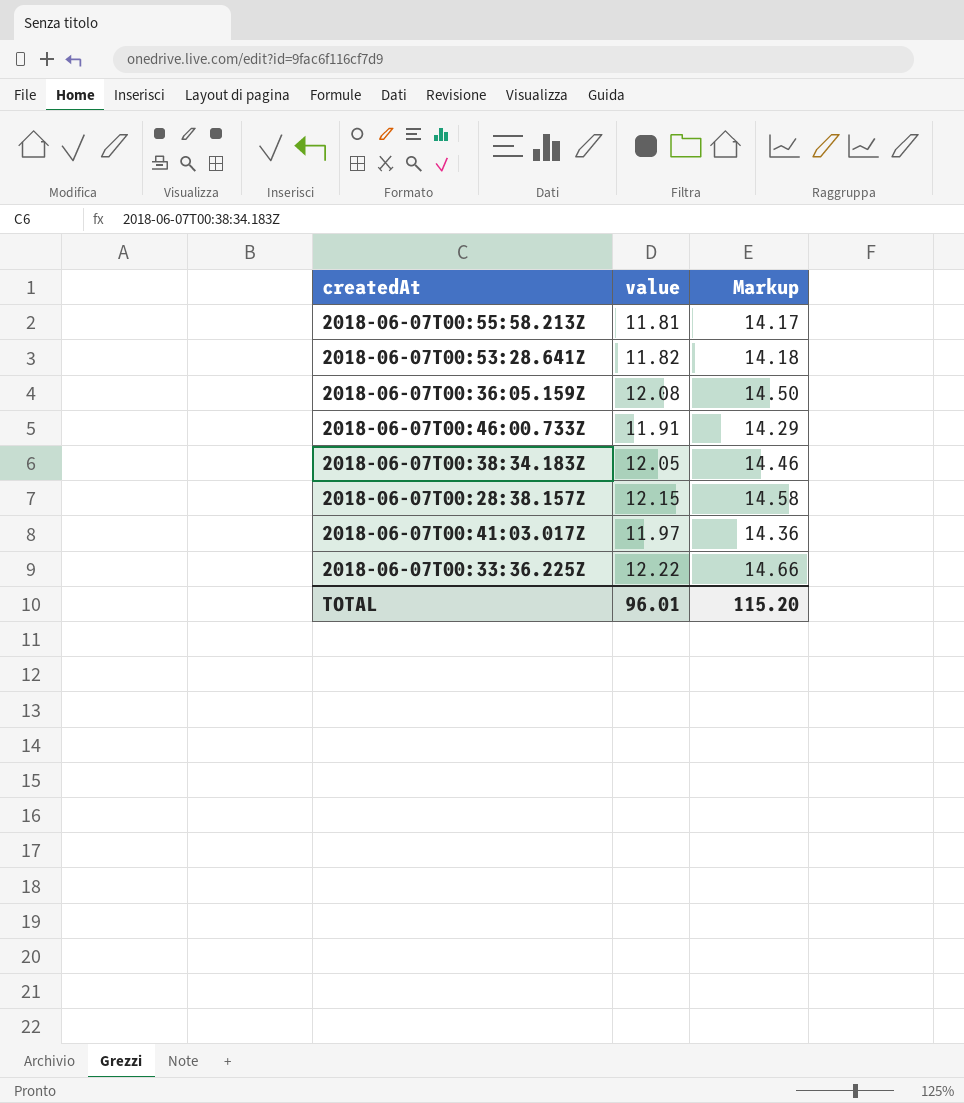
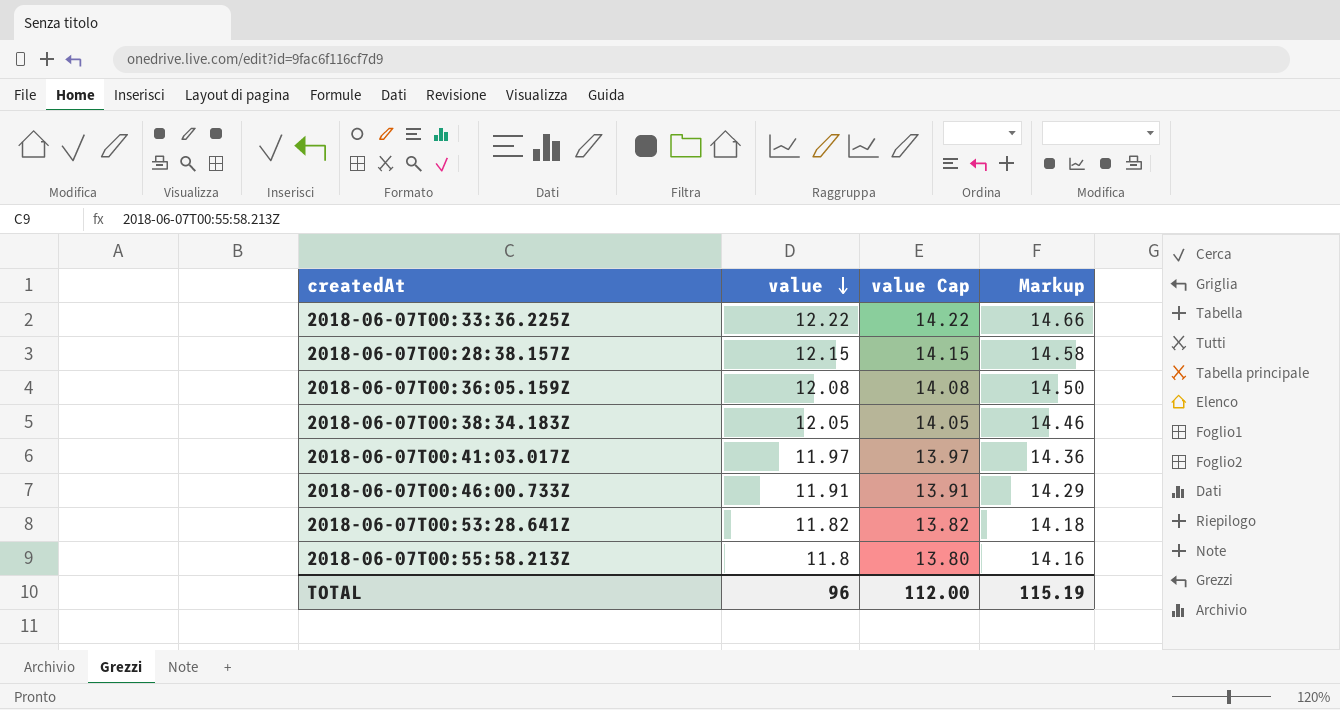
row order: none -> value descending
column value Cap | formula: none -> [value] + 2
2018-06-07T00:55:58.213Z | value: 11.81 -> 11.8
2018-06-07T00:55:58.213Z | Markup: 14.17 -> 14.16
TOTAL | value: 96.01 -> 96
TOTAL | Markup: 115.20 -> 115.19

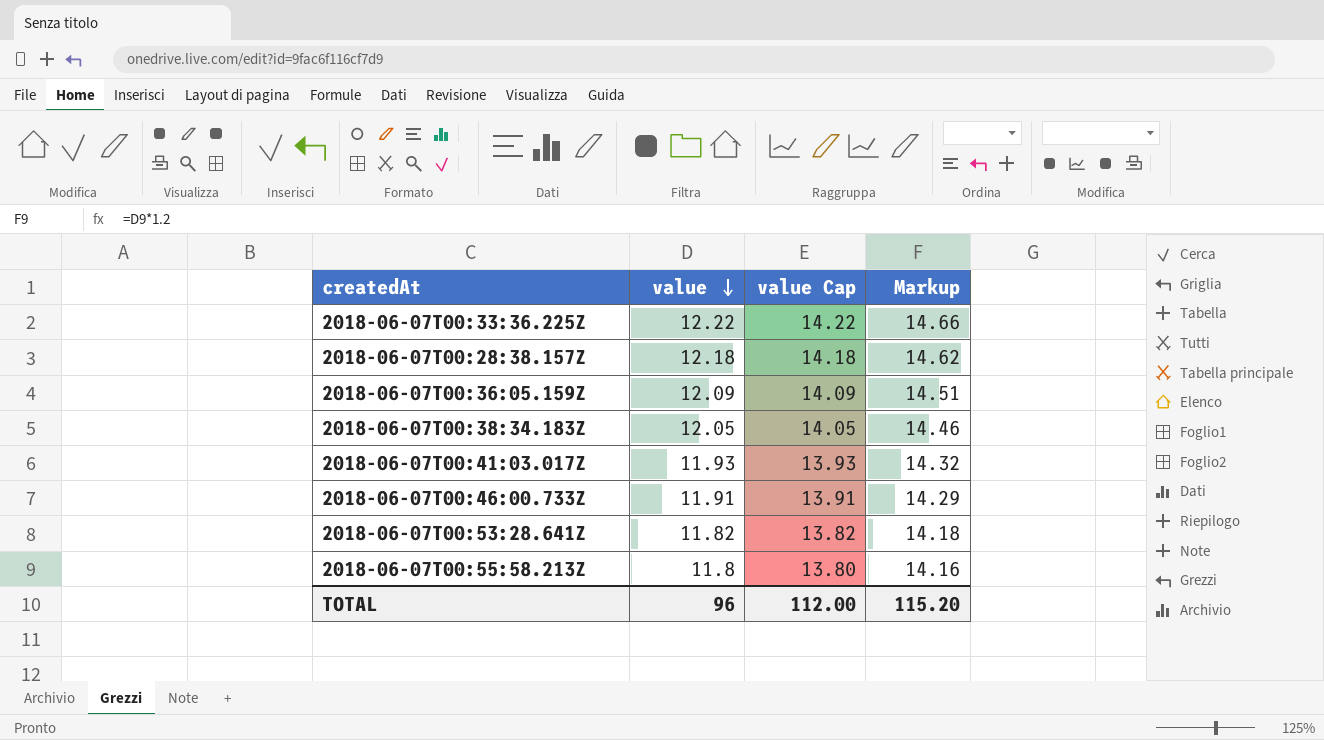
2018-06-07T00:28:38.157Z | value: 12.15 -> 12.18
2018-06-07T00:28:38.157Z | value Cap: 14.15 -> 14.18
2018-06-07T00:28:38.157Z | Markup: 14.58 -> 14.62
2018-06-07T00:36:05.159Z | value: 12.08 -> 12.09
2018-06-07T00:36:05.159Z | value Cap: 14.08 -> 14.09
2018-06-07T00:36:05.159Z | Markup: 14.50 -> 14.51
2018-06-07T00:41:03.017Z | value: 11.97 -> 11.93
2018-06-07T00:41:03.017Z | value Cap: 13.97 -> 13.93
2018-06-07T00:41:03.017Z | Markup: 14.36 -> 14.32
TOTAL | Markup: 115.19 -> 115.20

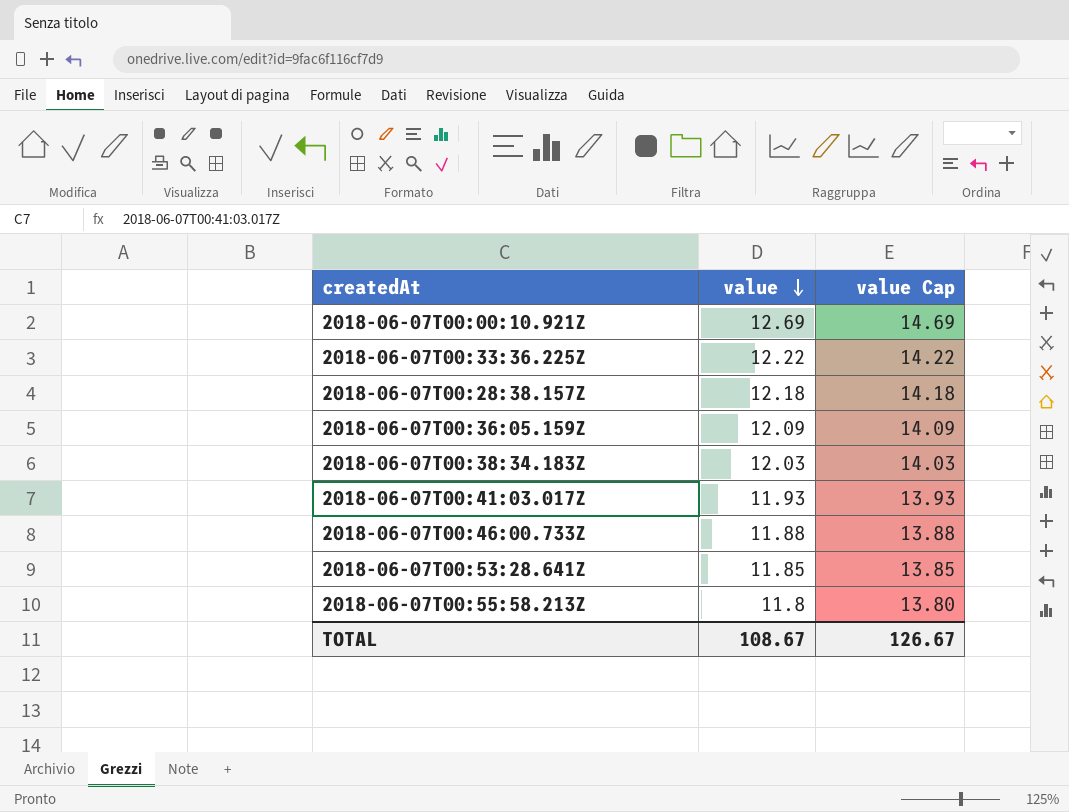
column Markup | formula: [value] * 1.2 -> none
row 2018-06-07T00:00:10.921Z: none -> 12.69 | 14.69
2018-06-07T00:38:34.183Z | value: 12.05 -> 12.03
2018-06-07T00:38:34.183Z | value Cap: 14.05 -> 14.03
2018-06-07T00:46:00.733Z | value: 11.91 -> 11.88
2018-06-07T00:46:00.733Z | value Cap: 13.91 -> 13.88
2018-06-07T00:53:28.641Z | value: 11.82 -> 11.85
2018-06-07T00:53:28.641Z | value Cap: 13.82 -> 13.85
TOTAL | value: 96 -> 108.67
TOTAL | value Cap: 112.00 -> 126.67

